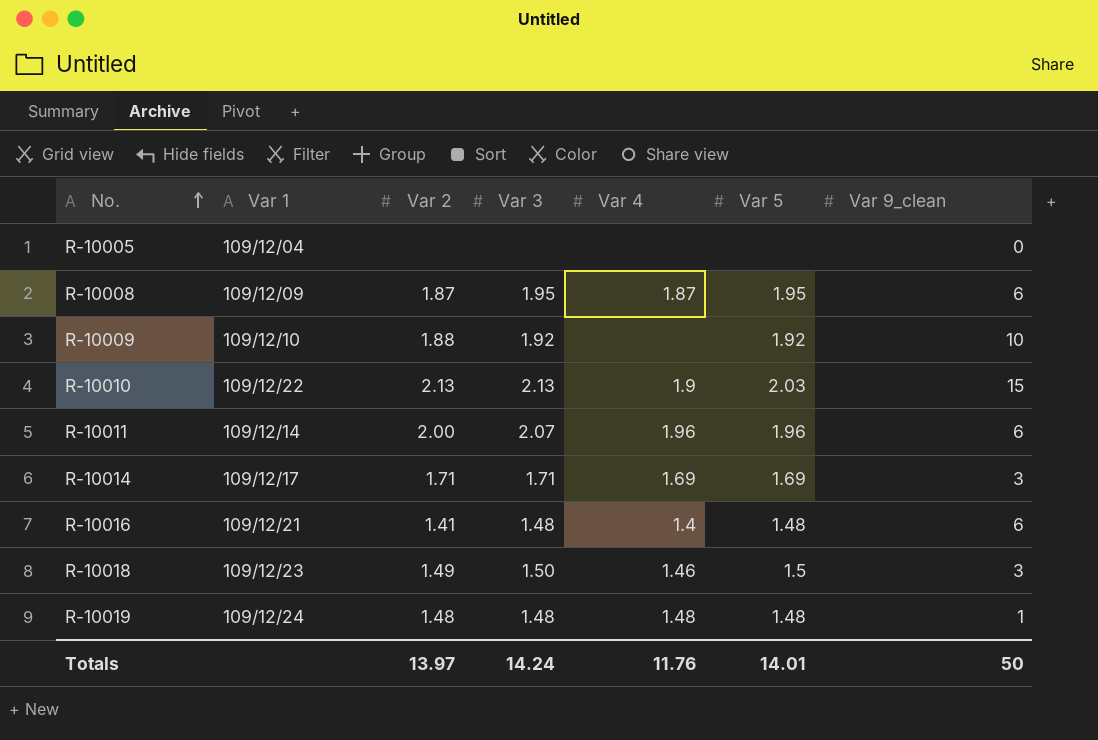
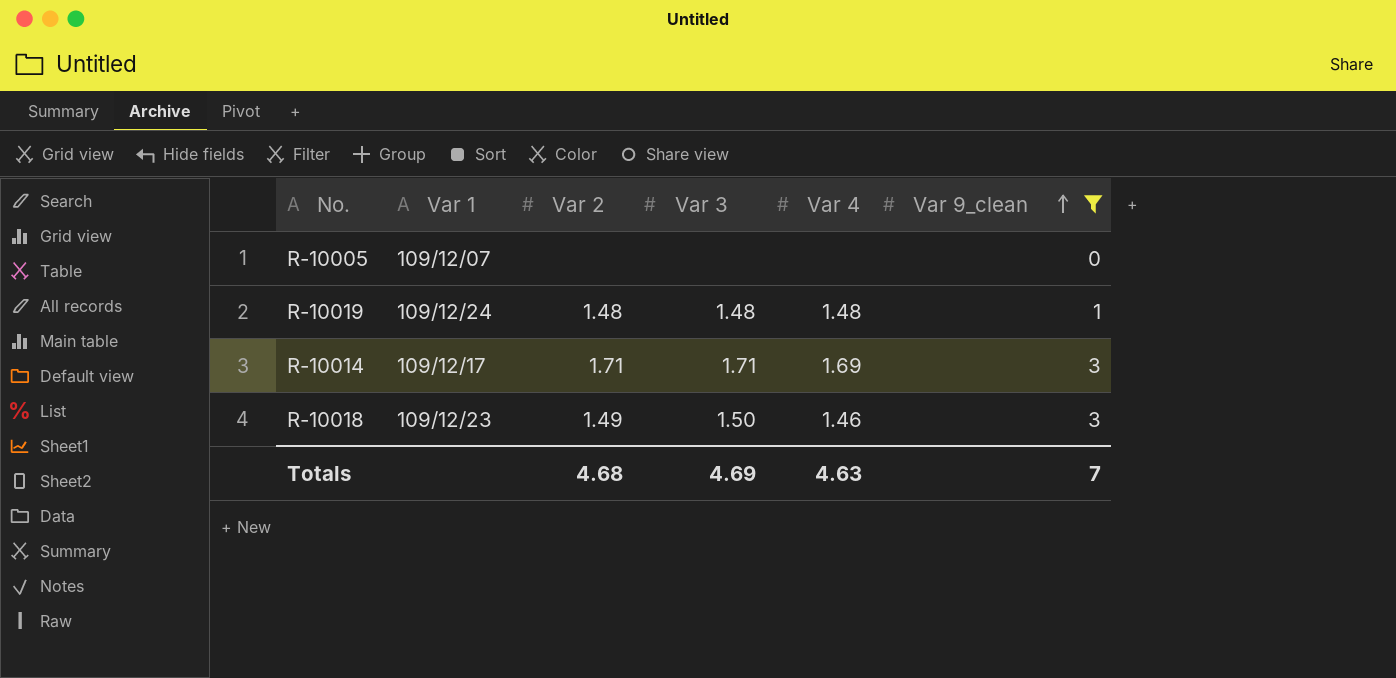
filter: none -> Var 9_clean <= 3
row order: No. ascending -> Var 9_clean ascending
column Var 5 | position: 6 -> none
R-10005 | Var 1: 109/12/04 -> 109/12/07
Totals | Var 2: 13.97 -> 4.68
Totals | Var 3: 14.24 -> 4.69
Totals | Var 4: 11.76 -> 4.63
Totals | Var 9_clean: 50 -> 7

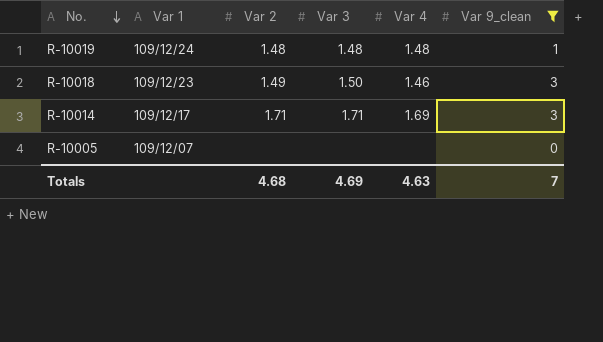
row order: Var 9_clean ascending -> No. descending

